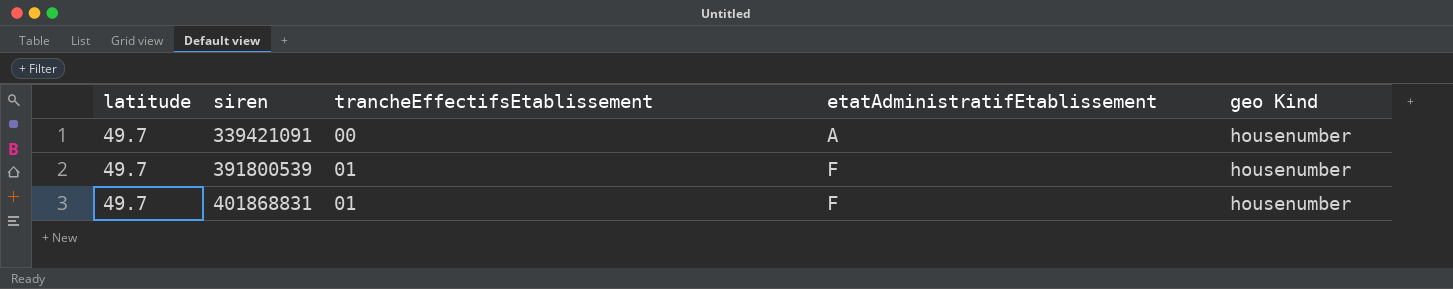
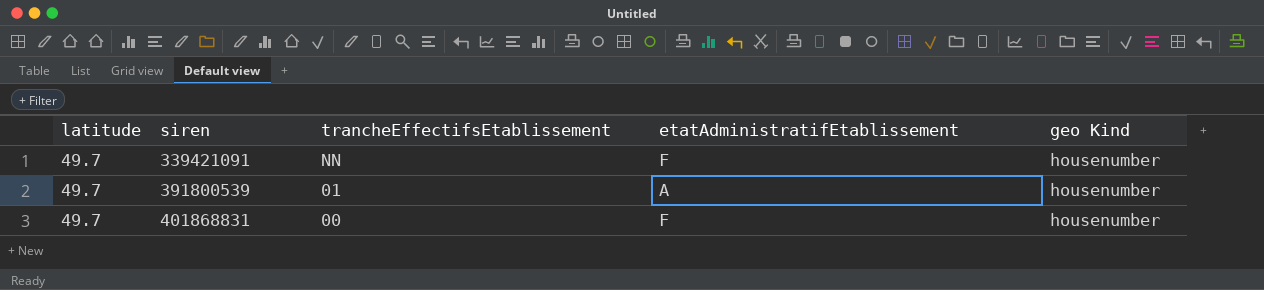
339421091 | trancheEffectifsEtablissement: 00 -> NN
339421091 | etatAdministratifEtablissement: A -> F
391800539 | etatAdministratifEtablissement: F -> A
401868831 | trancheEffectifsEtablissement: 01 -> 00

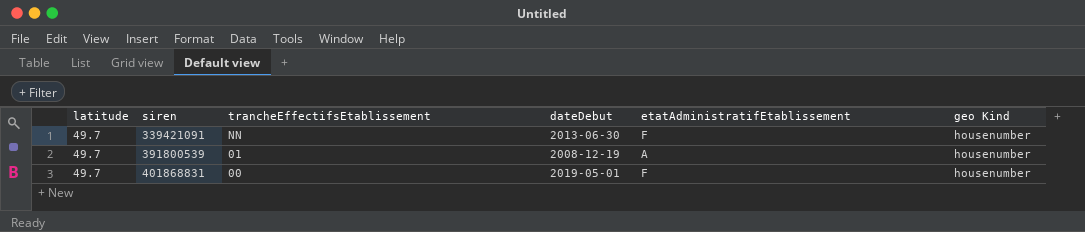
column dateDebut | position: none -> 4

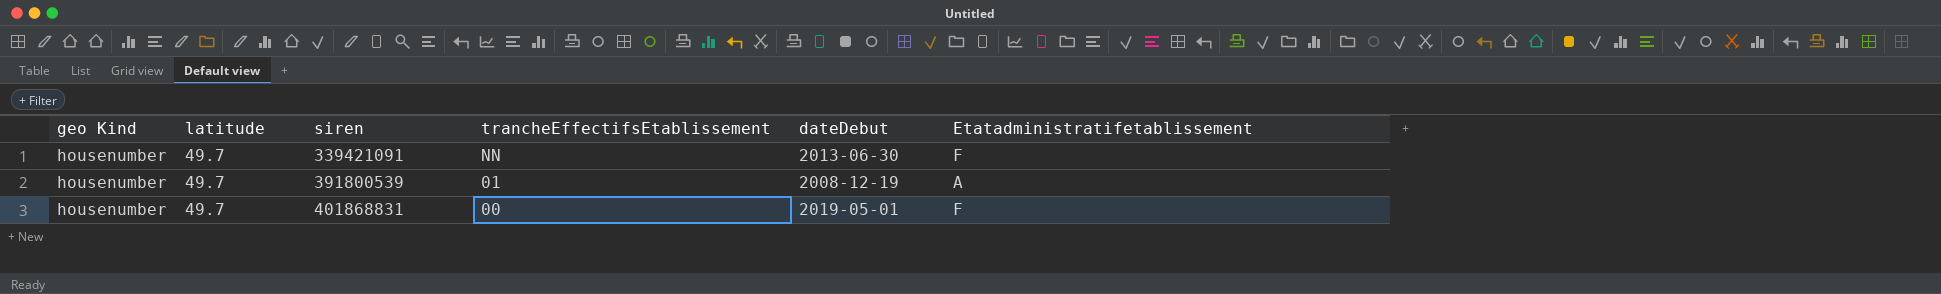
column geo Kind | position: 6 -> 1
column name: etatAdministratifEtablissement -> Etatadministratifetablissement

